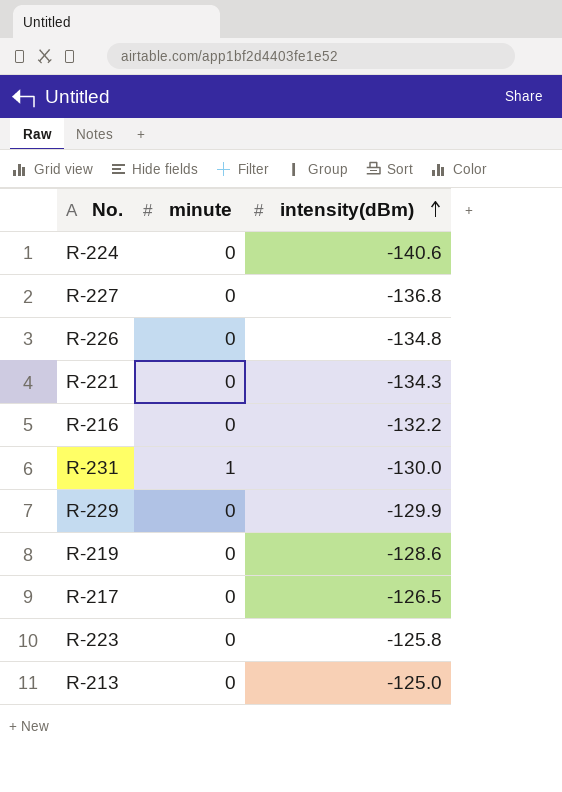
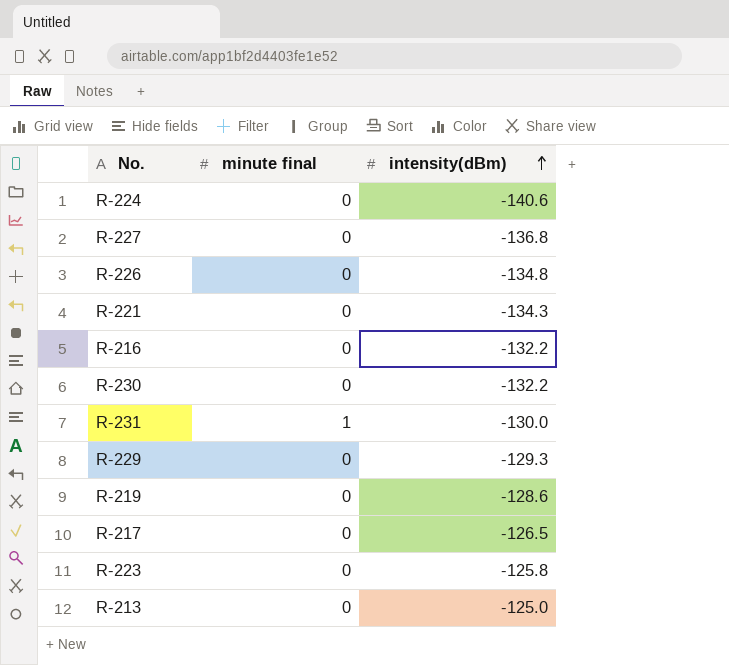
column name: minute -> minute final
row R-230: none -> 0 | -132.2
R-229 | intensity(dBm): -129.9 -> -129.3

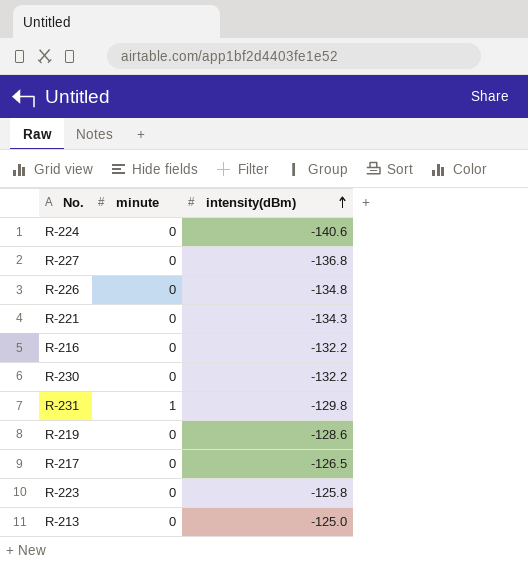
column name: minute final -> minute
row R-229: 0 | -129.3 -> none
R-231 | intensity(dBm): -130.0 -> -129.8

